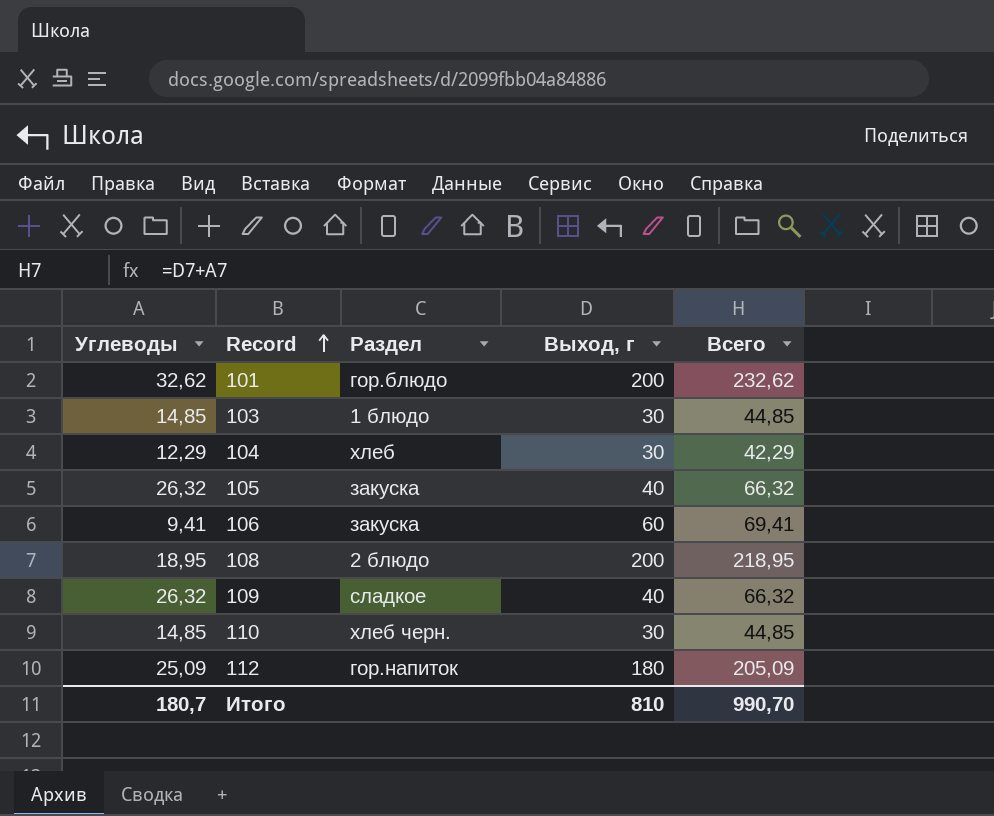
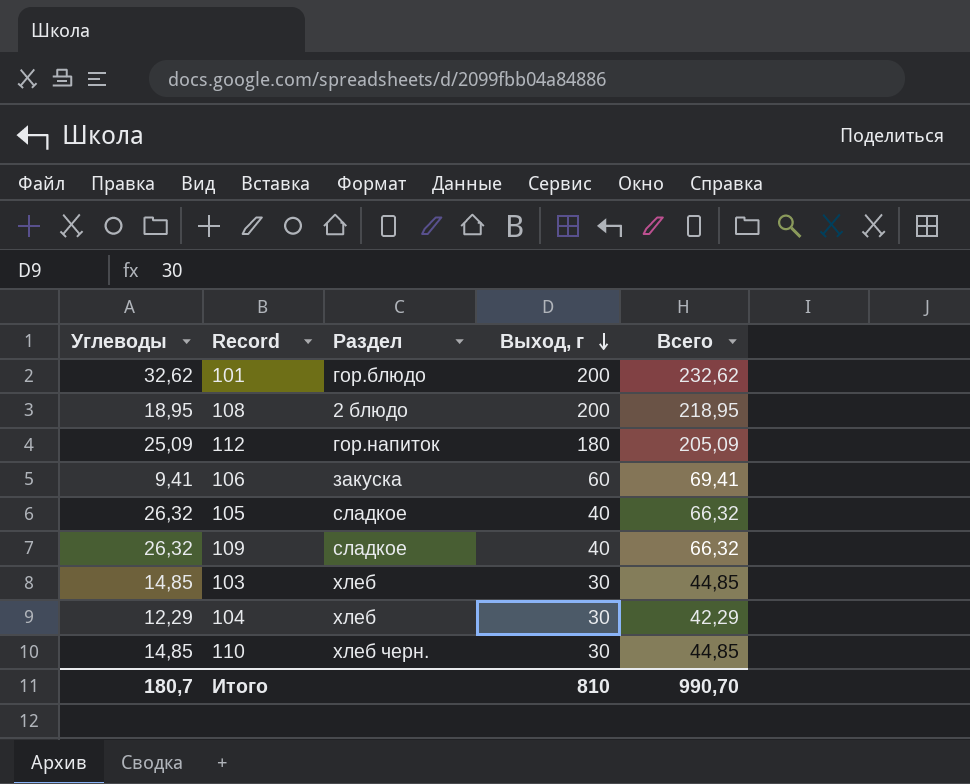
row order: Record ascending -> Выход, г descending
105 | Раздел: закуска -> сладкое
103 | Раздел: 1 блюдо -> хлеб

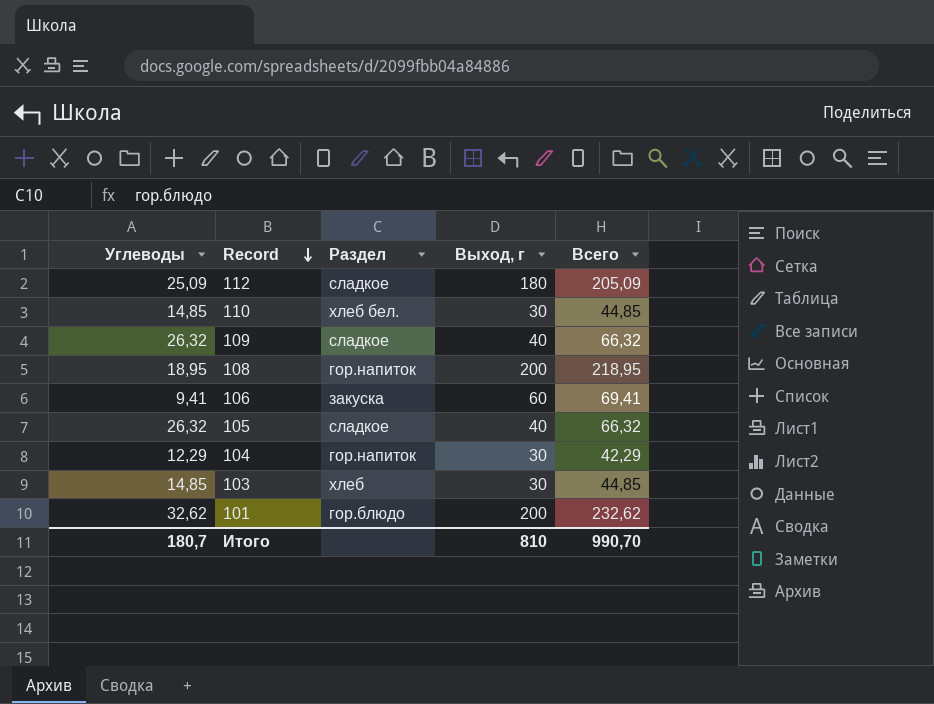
row order: Выход, г descending -> Record descending
112 | Раздел: гор.напиток -> сладкое
110 | Раздел: хлеб черн. -> хлеб бел.
108 | Раздел: 2 блюдо -> гор.напиток
104 | Раздел: хлеб -> гор.напиток

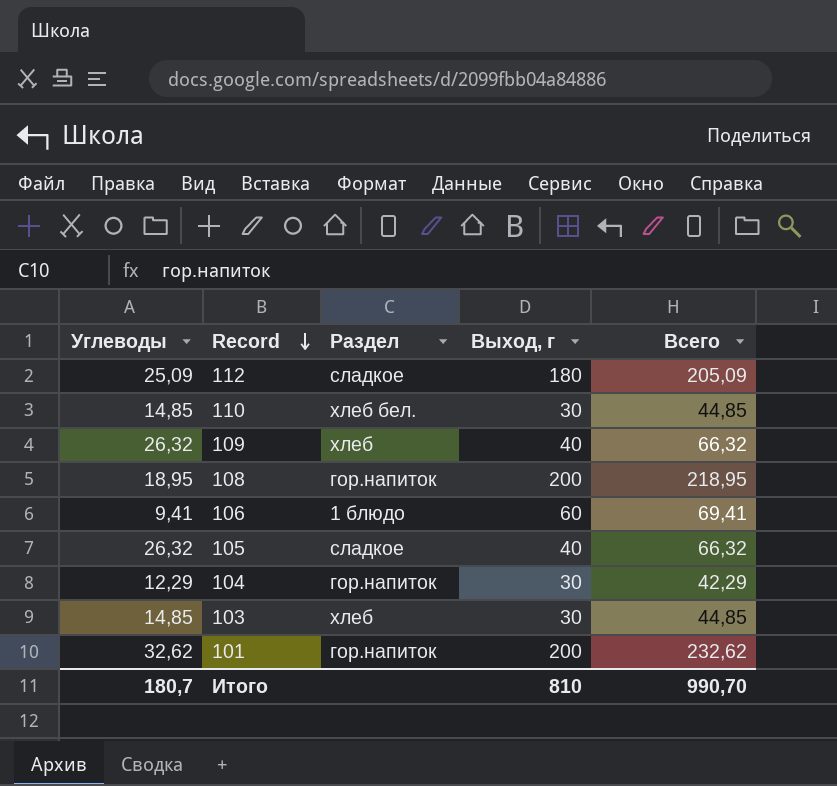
109 | Раздел: сладкое -> хлеб
106 | Раздел: закуска -> 1 блюдо
101 | Раздел: гор.блюдо -> гор.напиток

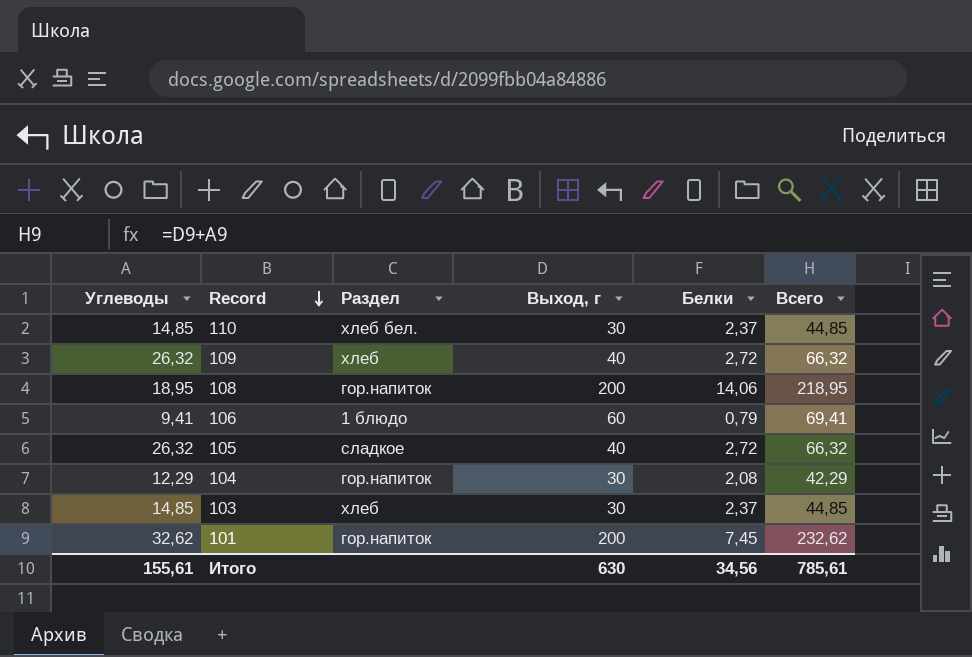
column Белки | position: none -> 5
row 112: 25,09 | сладкое | 180 | 205,09 -> none
Итого | Углеводы: 180,7 -> 155,61
Итого | Выход, г: 810 -> 630
Итого | Всего: 990,70 -> 785,61

